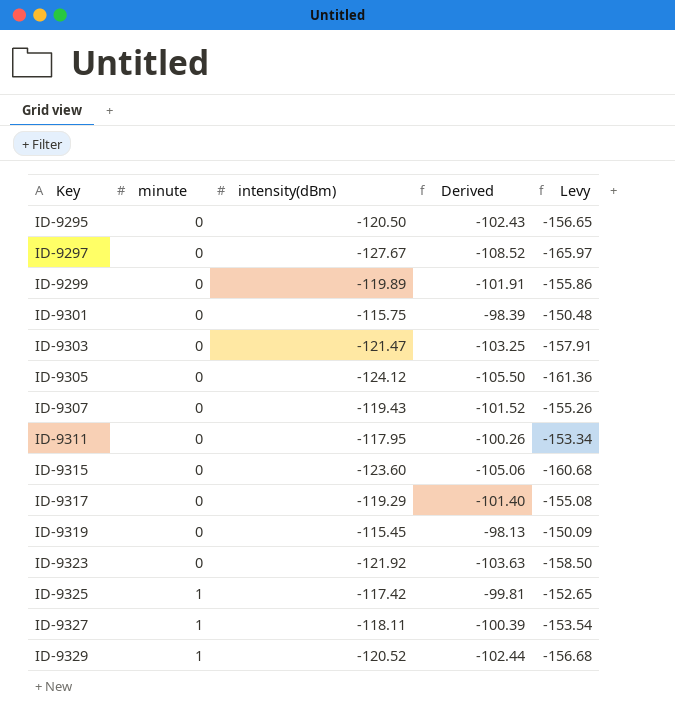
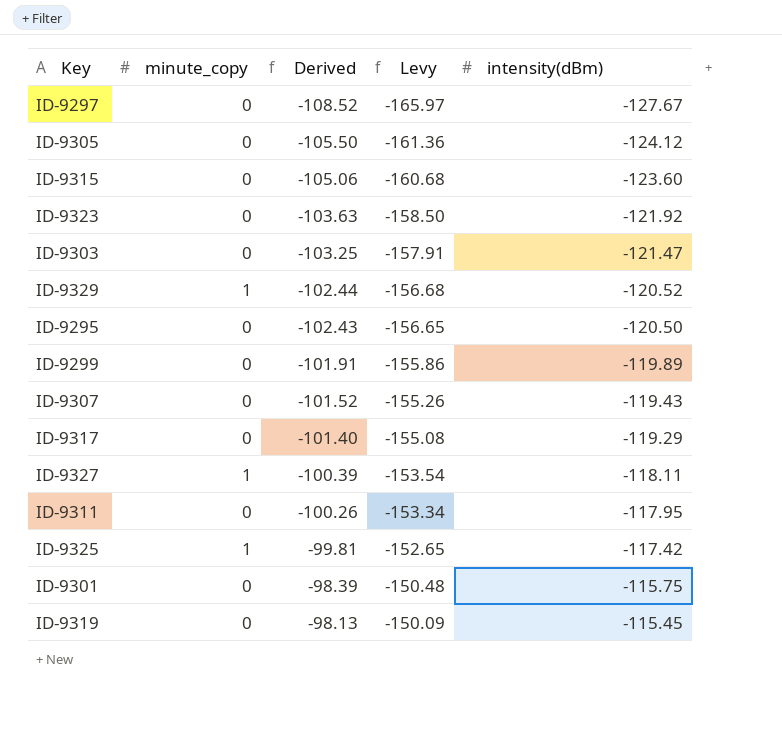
row order: Key ascending -> Derived ascending
column name: minute -> minute_copy
column intensity(dBm) | position: 3 -> 5

